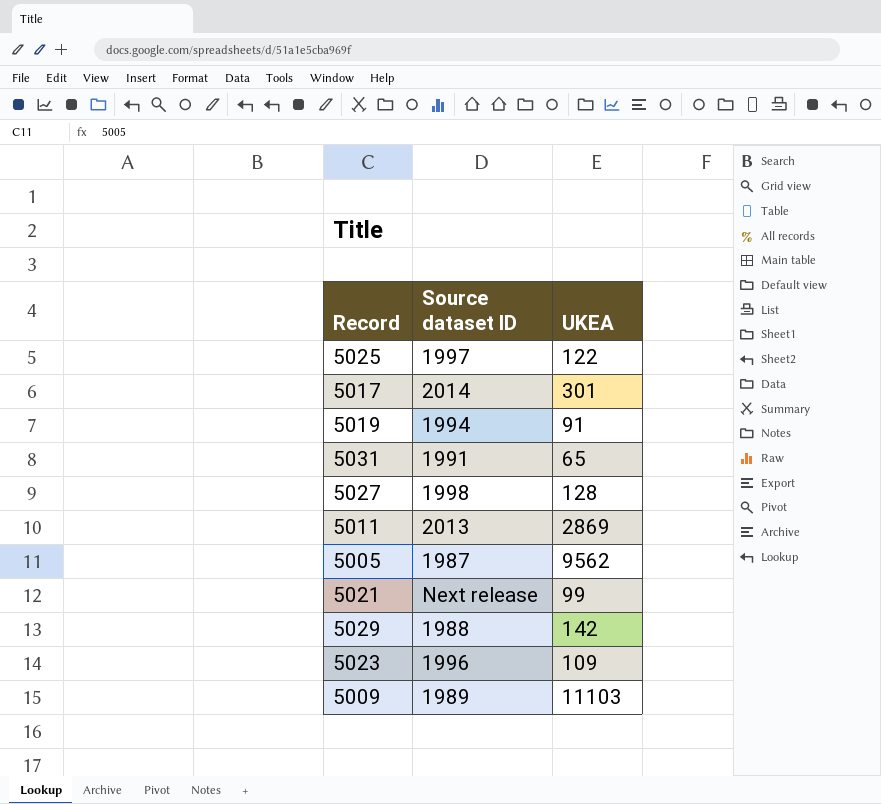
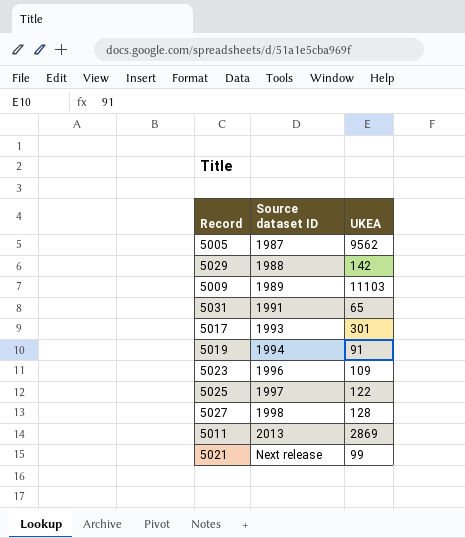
row order: none -> Source dataset ID ascending
5017 | Source dataset ID: 2014 -> 1993

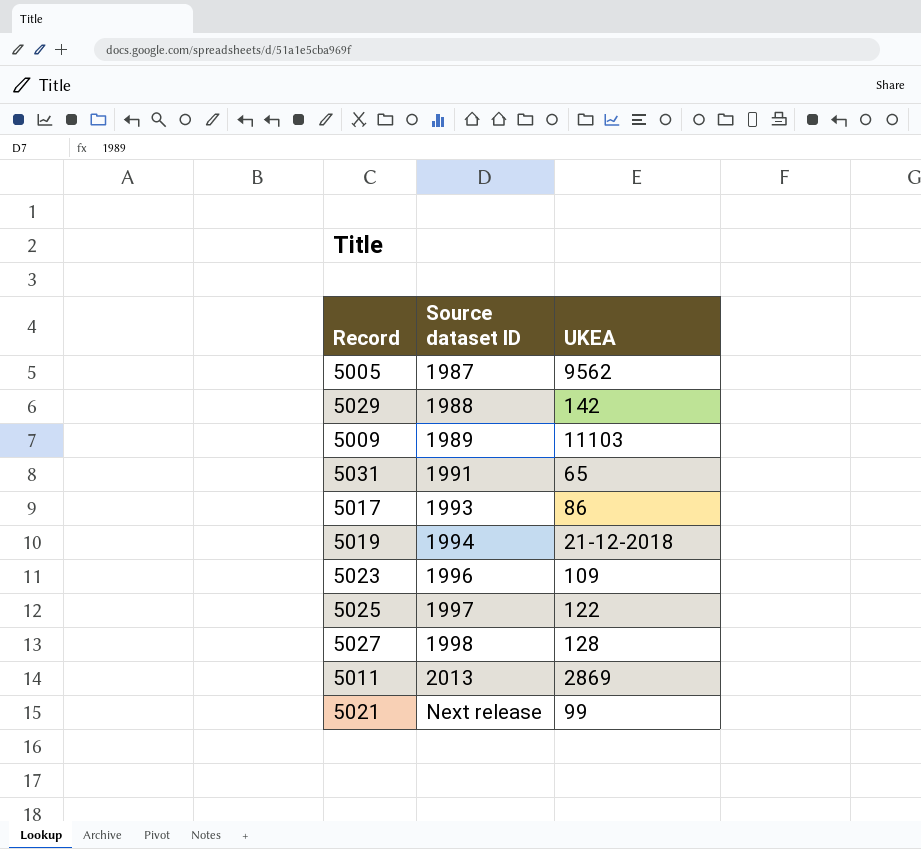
5017 | UKEA: 301 -> 86
5019 | UKEA: 91 -> 21-12-2018

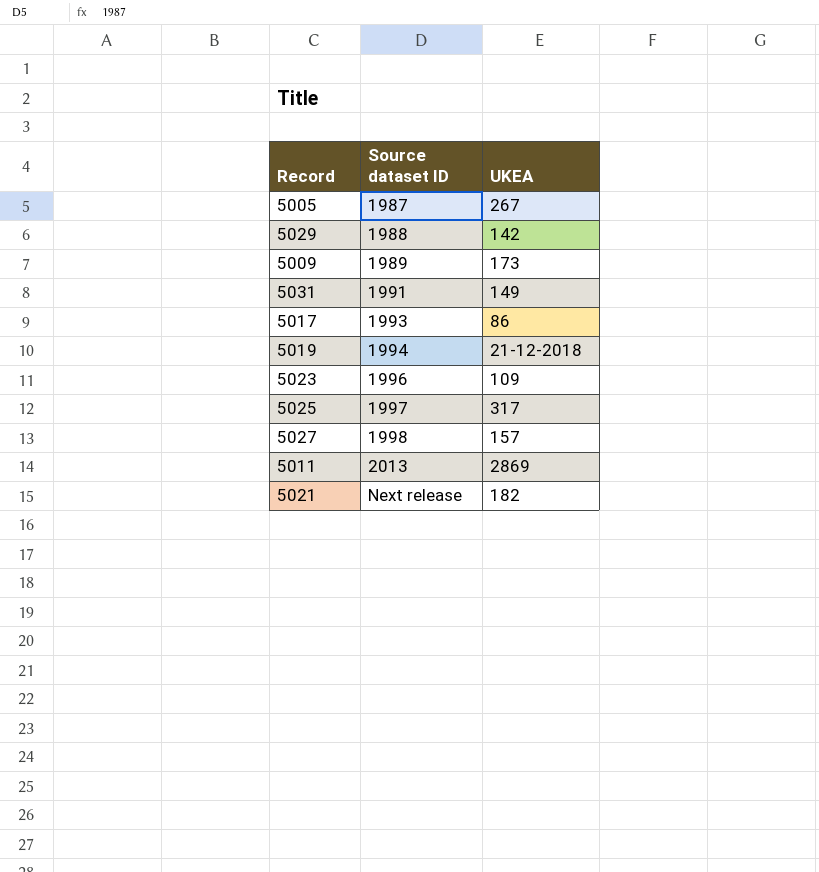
5005 | UKEA: 9562 -> 267
5009 | UKEA: 11103 -> 173
5031 | UKEA: 65 -> 149
5025 | UKEA: 122 -> 317
5027 | UKEA: 128 -> 157
5021 | UKEA: 99 -> 182

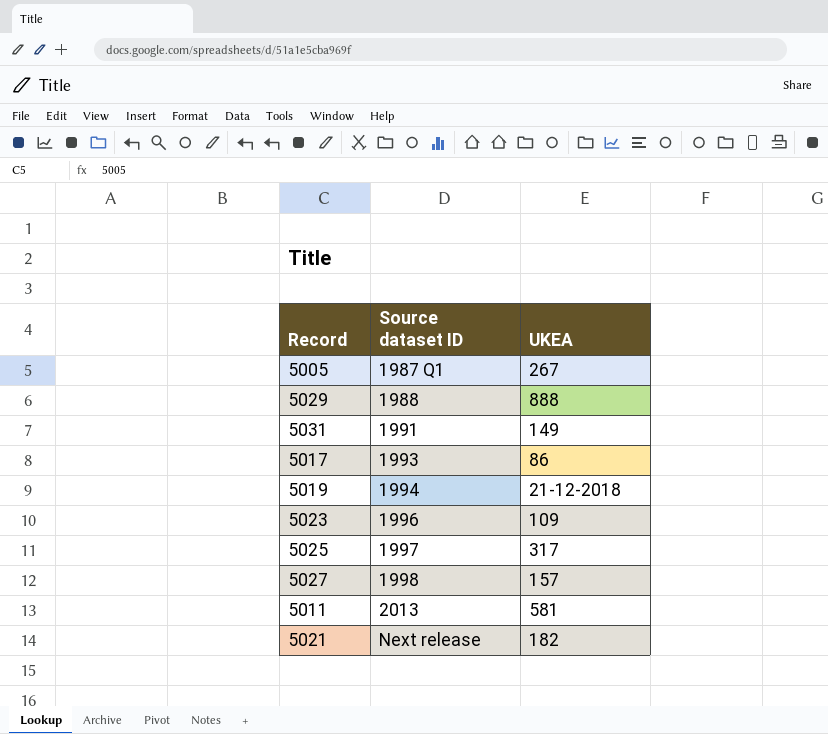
row 5009: 1989 | 173 -> none
5005 | Source dataset ID: 1987 -> 1987 Q1
5029 | UKEA: 142 -> 888
5011 | UKEA: 2869 -> 581

